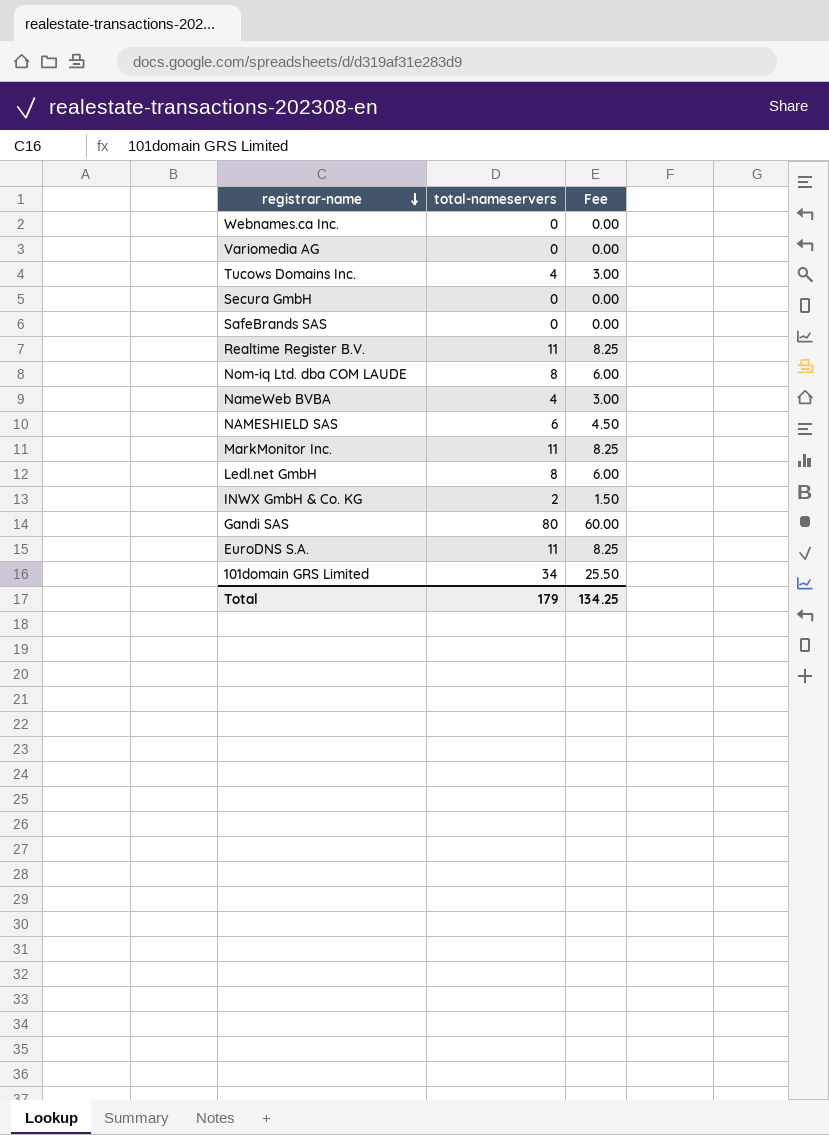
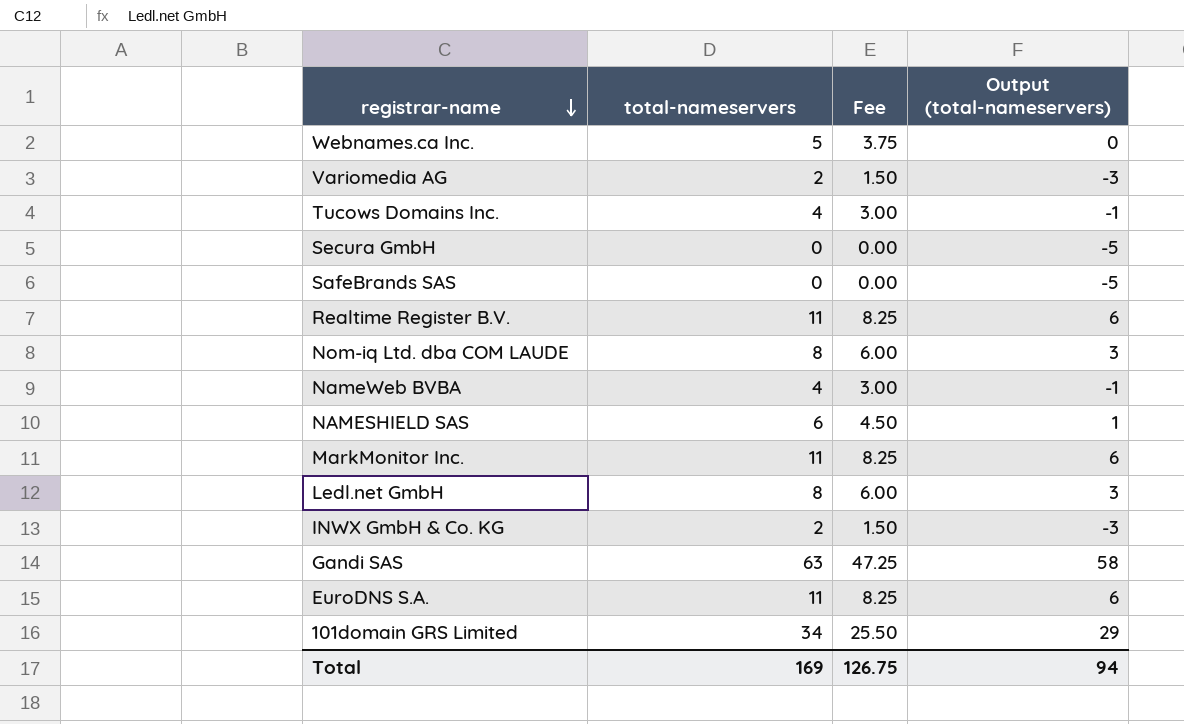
column Output (total-nameservers) | formula: none -> [total-nameservers] - 5
Webnames.ca Inc. | total-nameservers: 0 -> 5
Webnames.ca Inc. | Fee: 0.00 -> 3.75
Variomedia AG | total-nameservers: 0 -> 2
Variomedia AG | Fee: 0.00 -> 1.50
Gandi SAS | total-nameservers: 80 -> 63
Gandi SAS | Fee: 60.00 -> 47.25
Total | total-nameservers: 179 -> 169
Total | Fee: 134.25 -> 126.75

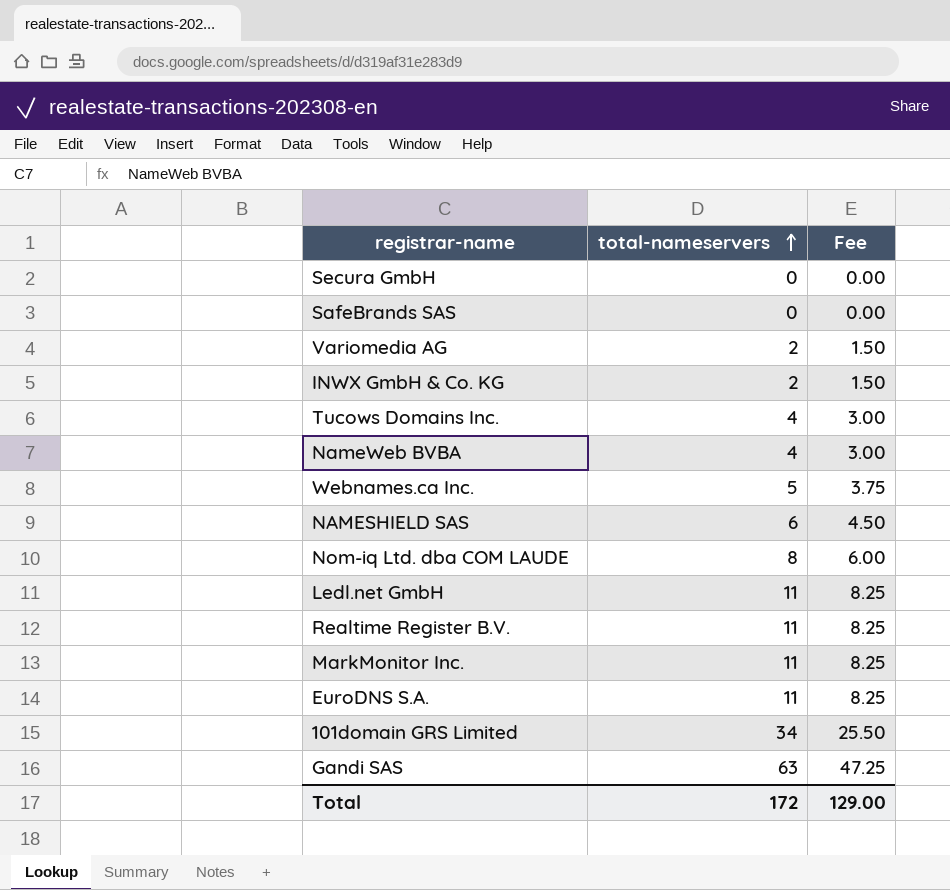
row order: registrar-name descending -> total-nameservers ascending
column Output (total-nameservers) | formula: [total-nameservers] - 5 -> none
Ledl.net GmbH | total-nameservers: 8 -> 11
Ledl.net GmbH | Fee: 6.00 -> 8.25
Total | total-nameservers: 169 -> 172
Total | Fee: 126.75 -> 129.00

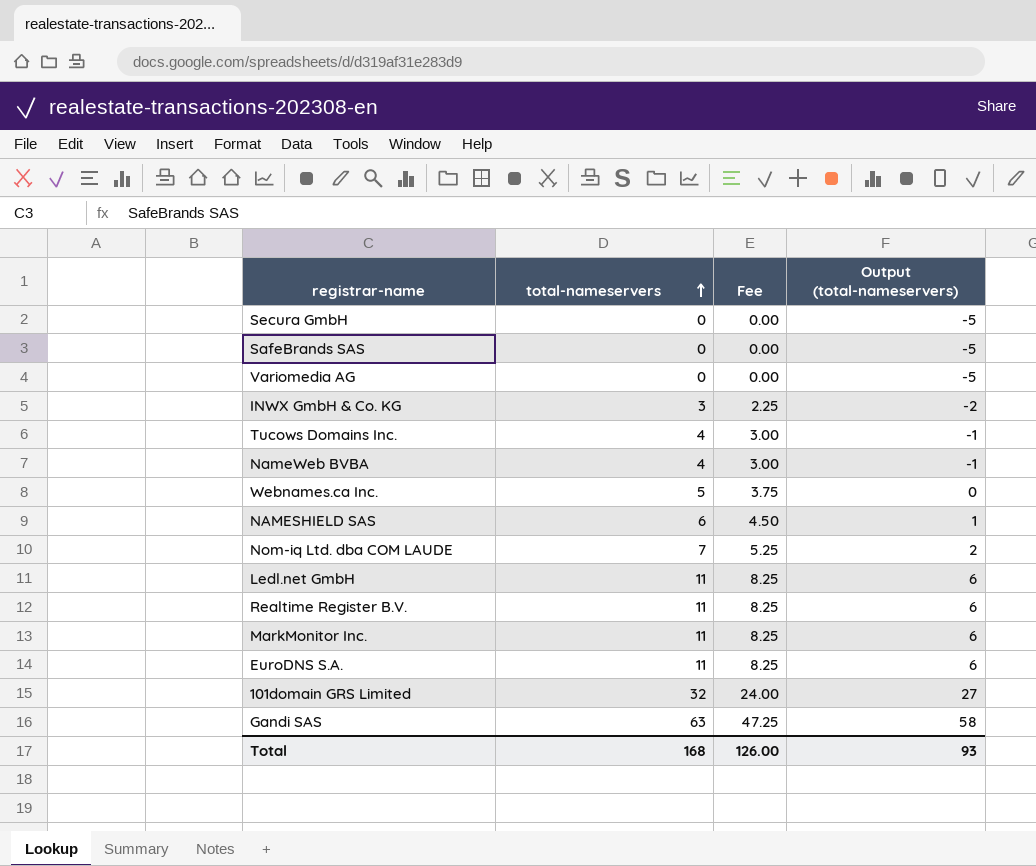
column Output (total-nameservers) | formula: none -> [total-nameservers] - 5
Variomedia AG | total-nameservers: 2 -> 0
Variomedia AG | Fee: 1.50 -> 0.00
INWX GmbH & Co. KG | total-nameservers: 2 -> 3
INWX GmbH & Co. KG | Fee: 1.50 -> 2.25
Nom-iq Ltd. dba COM LAUDE | total-nameservers: 8 -> 7
Nom-iq Ltd. dba COM LAUDE | Fee: 6.00 -> 5.25
101domain GRS Limited | total-nameservers: 34 -> 32
101domain GRS Limited | Fee: 25.50 -> 24.00
Total | total-nameservers: 172 -> 168
Total | Fee: 129.00 -> 126.00

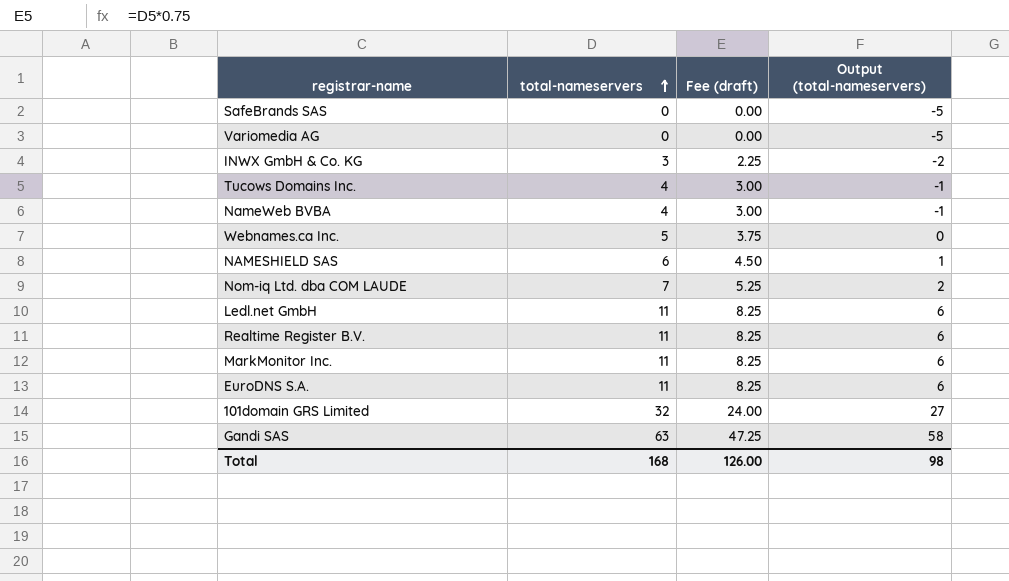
column name: Fee -> Fee (draft)
row Secura GmbH: 0 | 0.00 | -5 -> none
Total | Output (total-nameservers): 93 -> 98

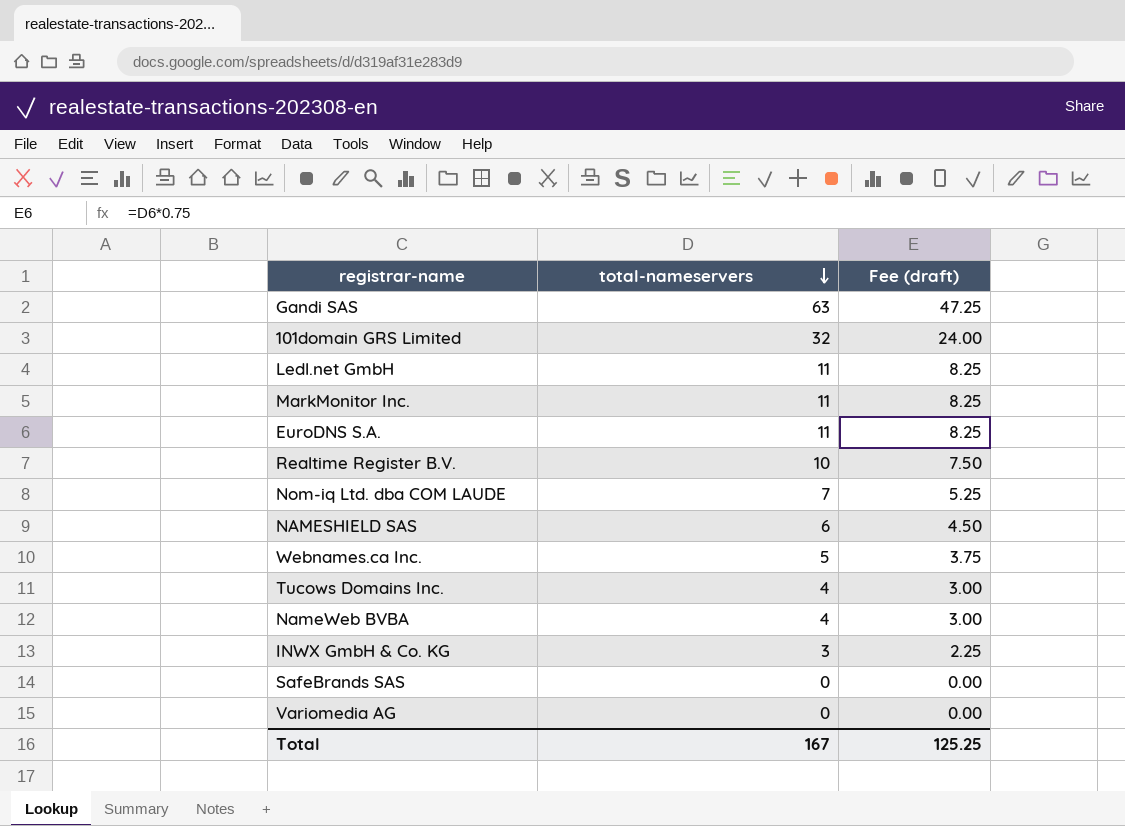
row order: total-nameservers ascending -> total-nameservers descending
column Output (total-nameservers) | formula: [total-nameservers] - 5 -> none
Realtime Register B.V. | total-nameservers: 11 -> 10
Realtime Register B.V. | Fee (draft): 8.25 -> 7.50
Total | total-nameservers: 168 -> 167
Total | Fee (draft): 126.00 -> 125.25

